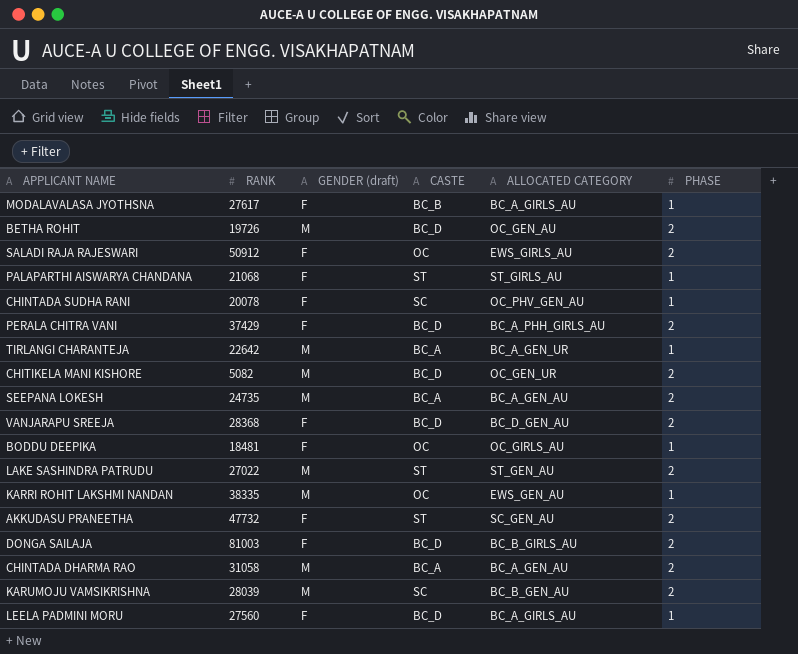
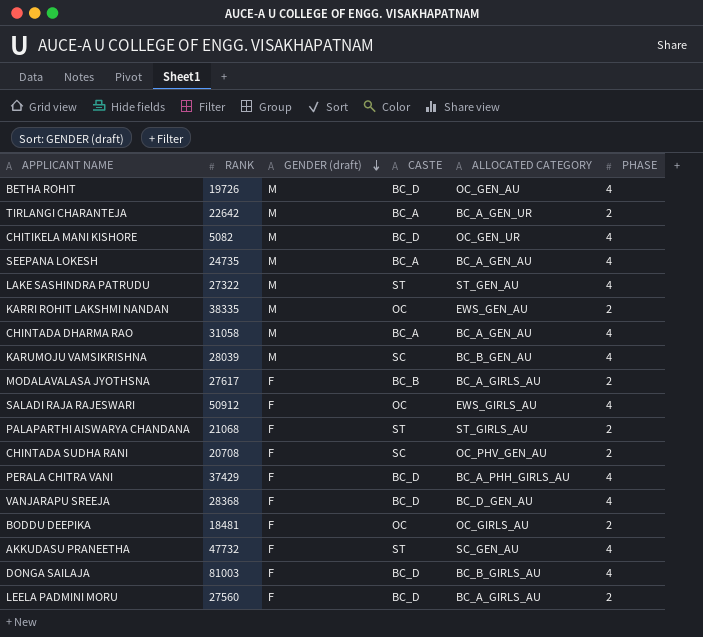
row order: none -> GENDER (draft) descending
BETHA ROHIT | PHASE: 2 -> 4
TIRLANGI CHARANTEJA | PHASE: 1 -> 2
CHITIKELA MANI KISHORE | PHASE: 2 -> 4
SEEPANA LOKESH | PHASE: 2 -> 4
LAKE SASHINDRA PATRUDU | RANK: 27022 -> 27322
LAKE SASHINDRA PATRUDU | PHASE: 2 -> 4
KARRI ROHIT LAKSHMI NANDAN | PHASE: 1 -> 2
CHINTADA DHARMA RAO | PHASE: 2 -> 4
KARUMOJU VAMSIKRISHNA | PHASE: 2 -> 4
MODALAVALASA JYOTHSNA | PHASE: 1 -> 2
SALADI RAJA RAJESWARI | PHASE: 2 -> 4
PALAPARTHI AISWARYA CHANDANA | PHASE: 1 -> 2
CHINTADA SUDHA RANI | RANK: 20078 -> 20708
CHINTADA SUDHA RANI | PHASE: 1 -> 2
PERALA CHITRA VANI | PHASE: 2 -> 4
VANJARAPU SREEJA | PHASE: 2 -> 4
BODDU DEEPIKA | PHASE: 1 -> 2
AKKUDASU PRANEETHA | PHASE: 2 -> 4
DONGA SAILAJA | PHASE: 2 -> 4
LEELA PADMINI MORU | PHASE: 1 -> 2

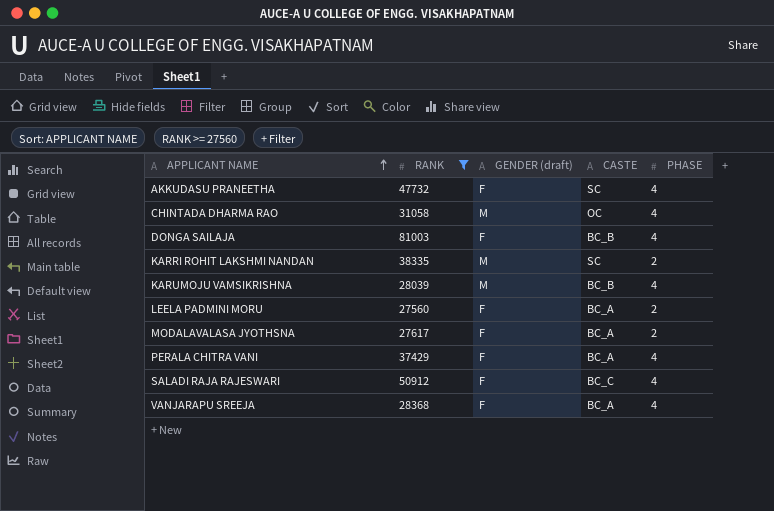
filter: none -> RANK >= 27560
row order: GENDER (draft) descending -> APPLICANT NAME ascending
column ALLOCATED CATEGORY | position: 5 -> none
AKKUDASU PRANEETHA | CASTE: ST -> SC
CHINTADA DHARMA RAO | CASTE: BC_A -> OC
DONGA SAILAJA | CASTE: BC_D -> BC_B
KARRI ROHIT LAKSHMI NANDAN | CASTE: OC -> SC
KARUMOJU VAMSIKRISHNA | CASTE: SC -> BC_B
LEELA PADMINI MORU | CASTE: BC_D -> BC_A
MODALAVALASA JYOTHSNA | CASTE: BC_B -> BC_A
PERALA CHITRA VANI | CASTE: BC_D -> BC_A
SALADI RAJA RAJESWARI | CASTE: OC -> BC_C
VANJARAPU SREEJA | CASTE: BC_D -> BC_A

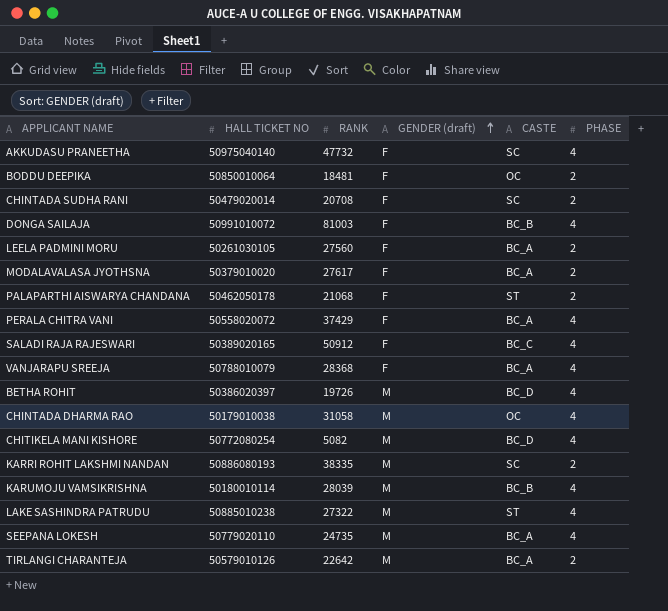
filter: RANK >= 27560 -> none
row order: APPLICANT NAME ascending -> GENDER (draft) ascending
column HALL TICKET NO | position: none -> 2

